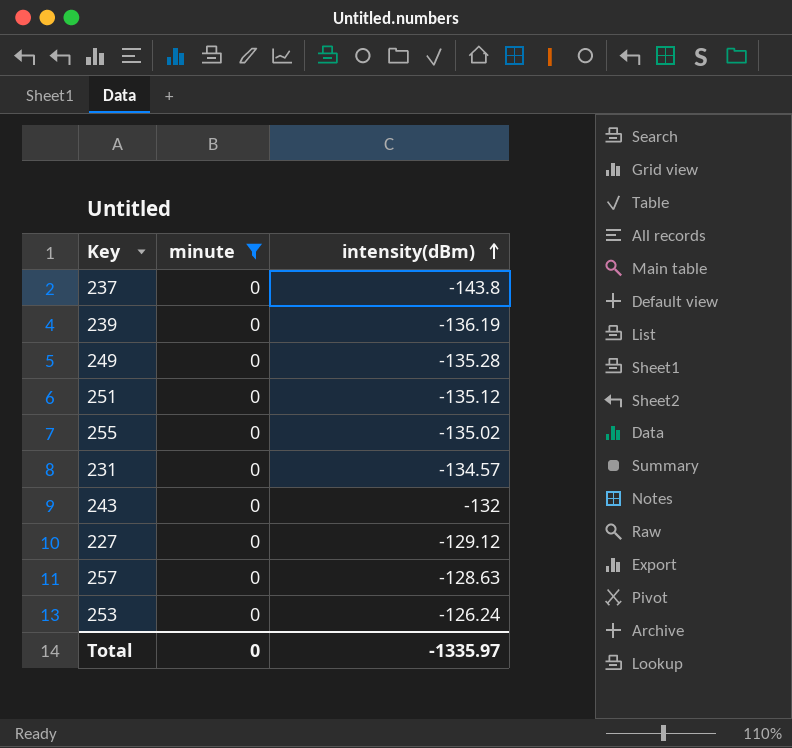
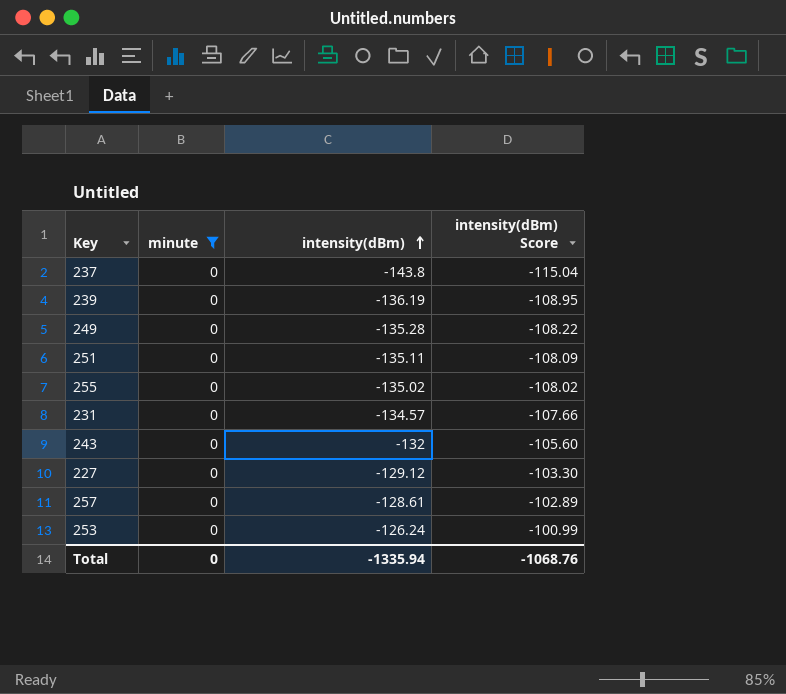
column intensity(dBm) Score | formula: none -> [intensity(dBm)] * 0.8
251 | intensity(dBm): -135.12 -> -135.11
257 | intensity(dBm): -128.63 -> -128.61
Total | intensity(dBm): -1335.97 -> -1335.94

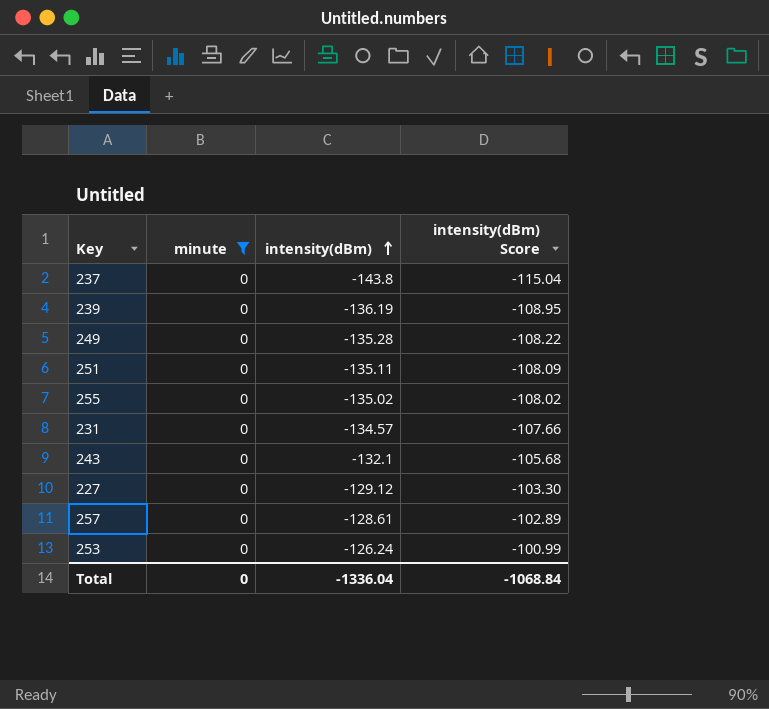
243 | intensity(dBm): -132 -> -132.1
243 | intensity(dBm) Score: -105.60 -> -105.68
Total | intensity(dBm): -1335.94 -> -1336.04
Total | intensity(dBm) Score: -1068.76 -> -1068.84

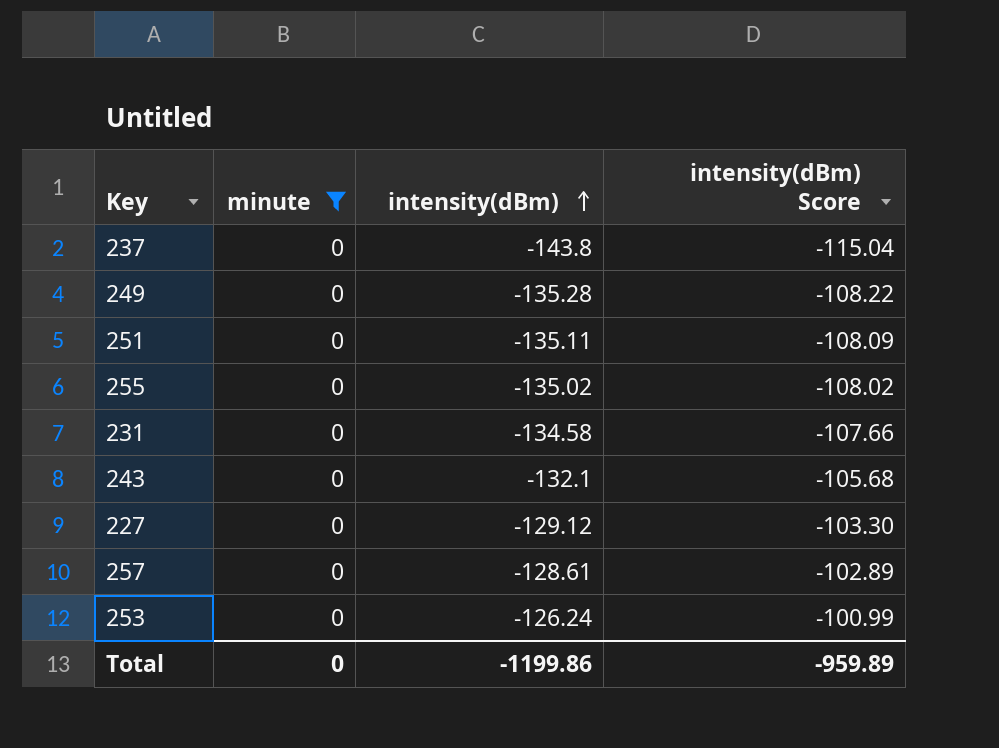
row 239: 0 | -136.19 | -108.95 -> none
231 | intensity(dBm): -134.57 -> -134.58
Total | intensity(dBm): -1336.04 -> -1199.86
Total | intensity(dBm) Score: -1068.84 -> -959.89

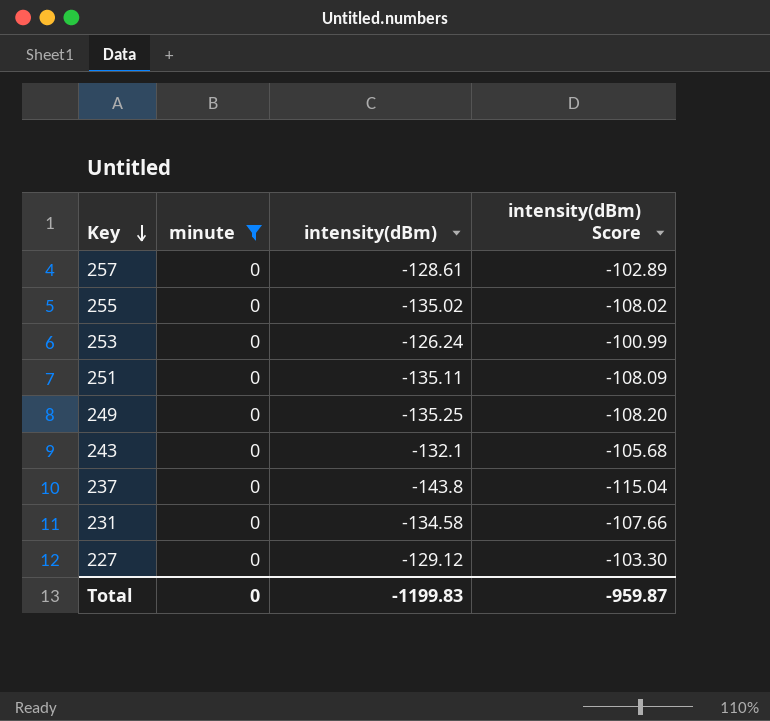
row order: intensity(dBm) ascending -> Key descending
249 | intensity(dBm): -135.28 -> -135.25
249 | intensity(dBm) Score: -108.22 -> -108.20
Total | intensity(dBm): -1199.86 -> -1199.83
Total | intensity(dBm) Score: -959.89 -> -959.87

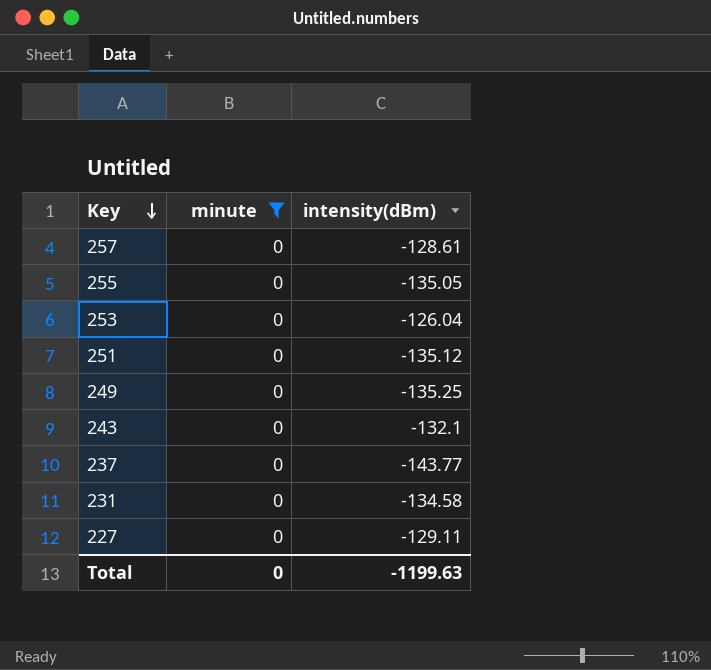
column intensity(dBm) Score | formula: [intensity(dBm)] * 0.8 -> none
255 | intensity(dBm): -135.02 -> -135.05
253 | intensity(dBm): -126.24 -> -126.04
251 | intensity(dBm): -135.11 -> -135.12
237 | intensity(dBm): -143.8 -> -143.77
227 | intensity(dBm): -129.12 -> -129.11
Total | intensity(dBm): -1199.83 -> -1199.63

